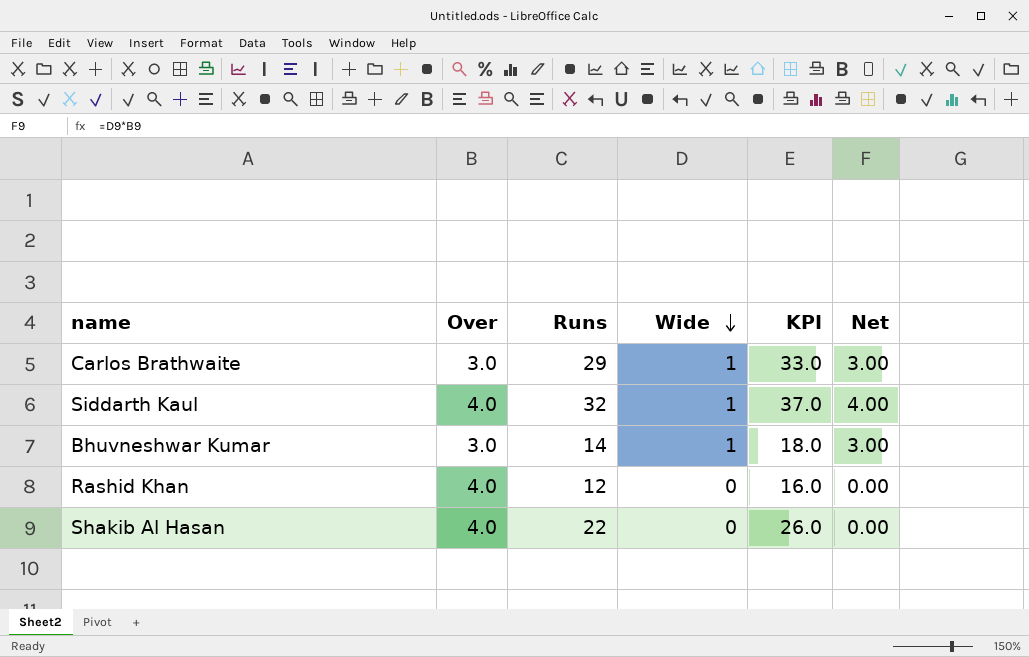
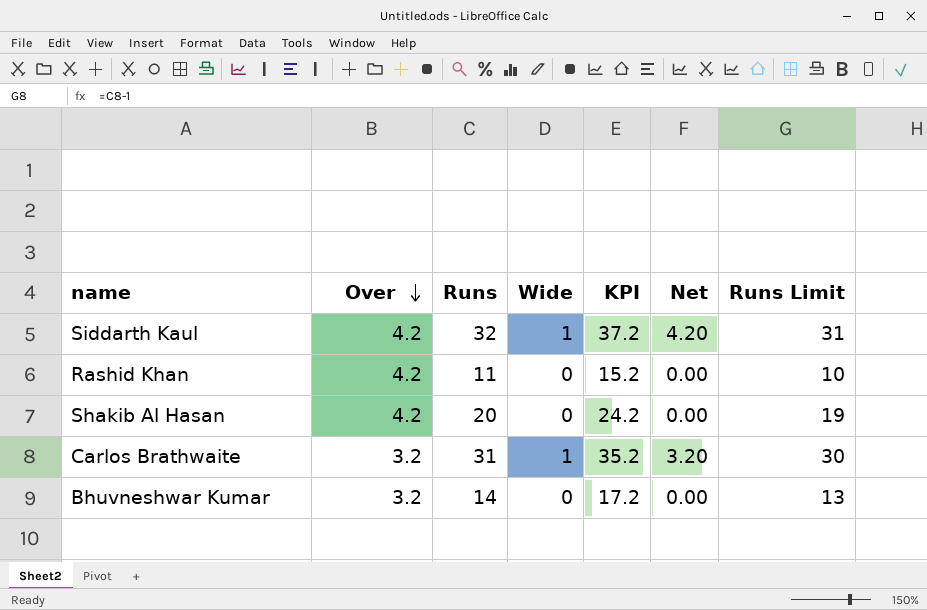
row order: Wide descending -> Over descending
column Runs Limit | formula: none -> [Runs] - 1
Siddarth Kaul | Over: 4.0 -> 4.2
Siddarth Kaul | KPI: 37.0 -> 37.2
Siddarth Kaul | Net: 4.00 -> 4.20
Rashid Khan | Over: 4.0 -> 4.2
Rashid Khan | Runs: 12 -> 11
Rashid Khan | KPI: 16.0 -> 15.2
Shakib Al Hasan | Over: 4.0 -> 4.2
Shakib Al Hasan | Runs: 22 -> 20
Shakib Al Hasan | KPI: 26.0 -> 24.2
Carlos Brathwaite | Over: 3.0 -> 3.2
Carlos Brathwaite | Runs: 29 -> 31
Carlos Brathwaite | KPI: 33.0 -> 35.2
Carlos Brathwaite | Net: 3.00 -> 3.20
Bhuvneshwar Kumar | Over: 3.0 -> 3.2
Bhuvneshwar Kumar | Wide: 1 -> 0
Bhuvneshwar Kumar | KPI: 18.0 -> 17.2
Bhuvneshwar Kumar | Net: 3.00 -> 0.00

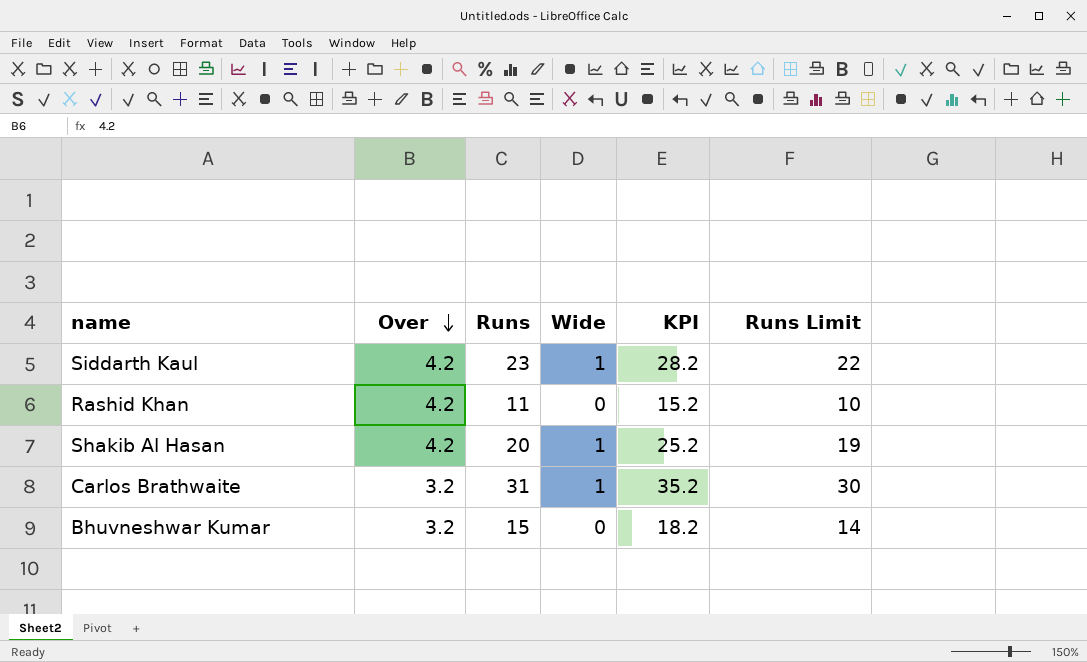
column Net | formula: [Over] * [Wide] -> none
Siddarth Kaul | Runs: 32 -> 23
Siddarth Kaul | KPI: 37.2 -> 28.2
Siddarth Kaul | Runs Limit: 31 -> 22
Shakib Al Hasan | Wide: 0 -> 1
Shakib Al Hasan | KPI: 24.2 -> 25.2
Bhuvneshwar Kumar | Runs: 14 -> 15
Bhuvneshwar Kumar | KPI: 17.2 -> 18.2
Bhuvneshwar Kumar | Runs Limit: 13 -> 14

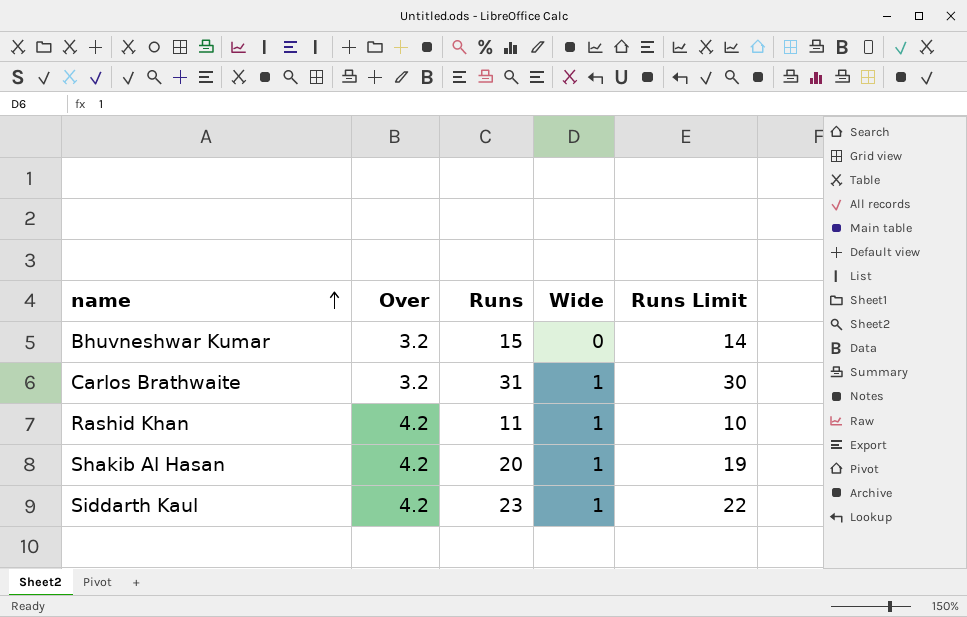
row order: Over descending -> name ascending
column KPI | formula: [Over] + [Runs] + [Wide] -> none
Rashid Khan | Wide: 0 -> 1

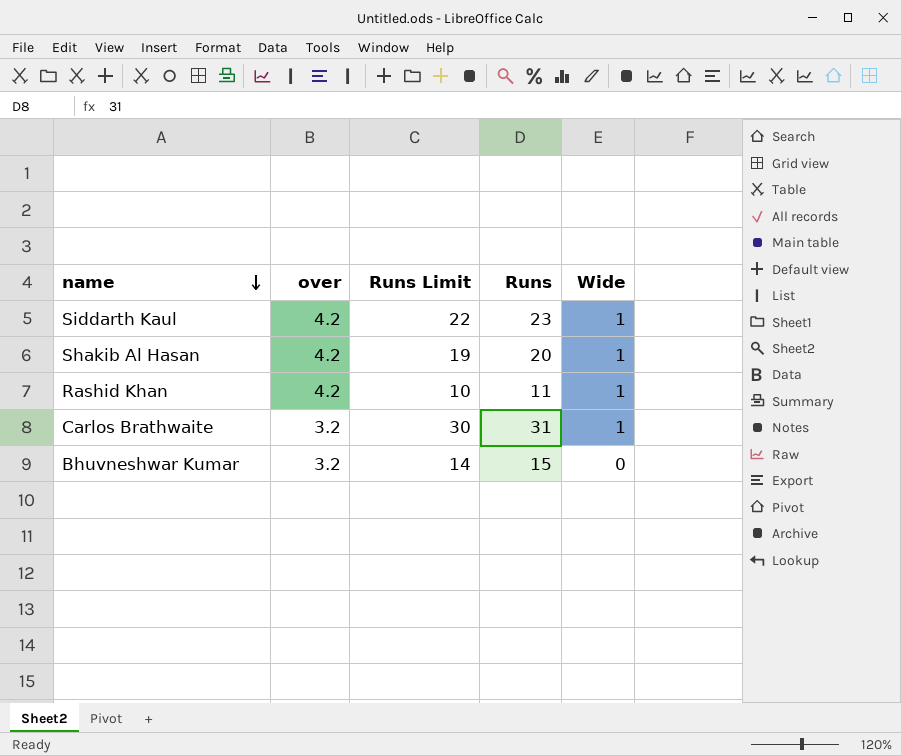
row order: name ascending -> name descending
column name: Over -> over
column Runs Limit | position: 5 -> 3

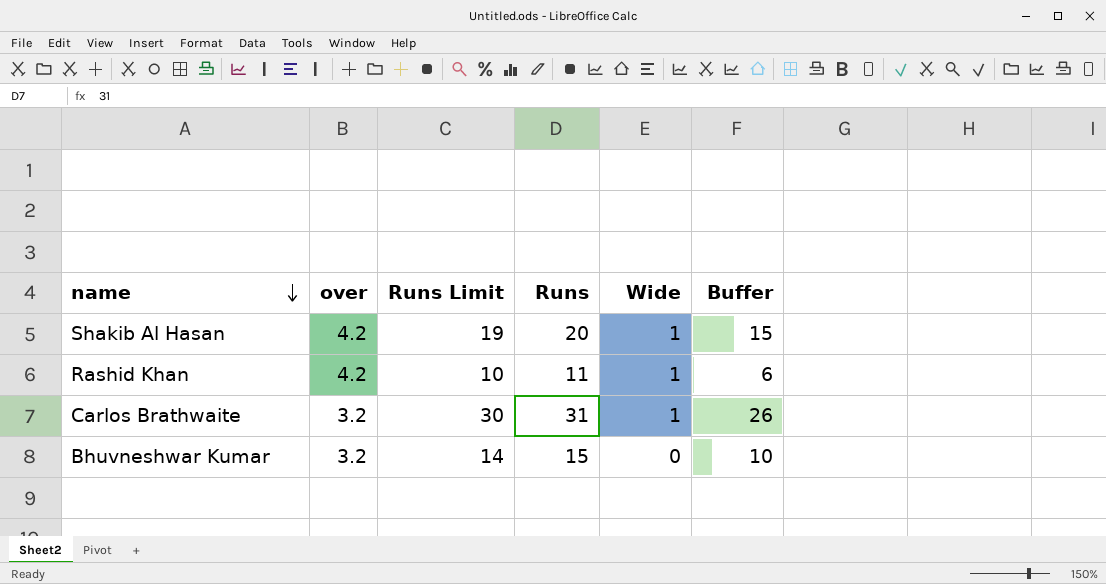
column Buffer | formula: none -> [Runs] - 5
row Siddarth Kaul: 4.2 | 22 | 23 | 1 -> none

